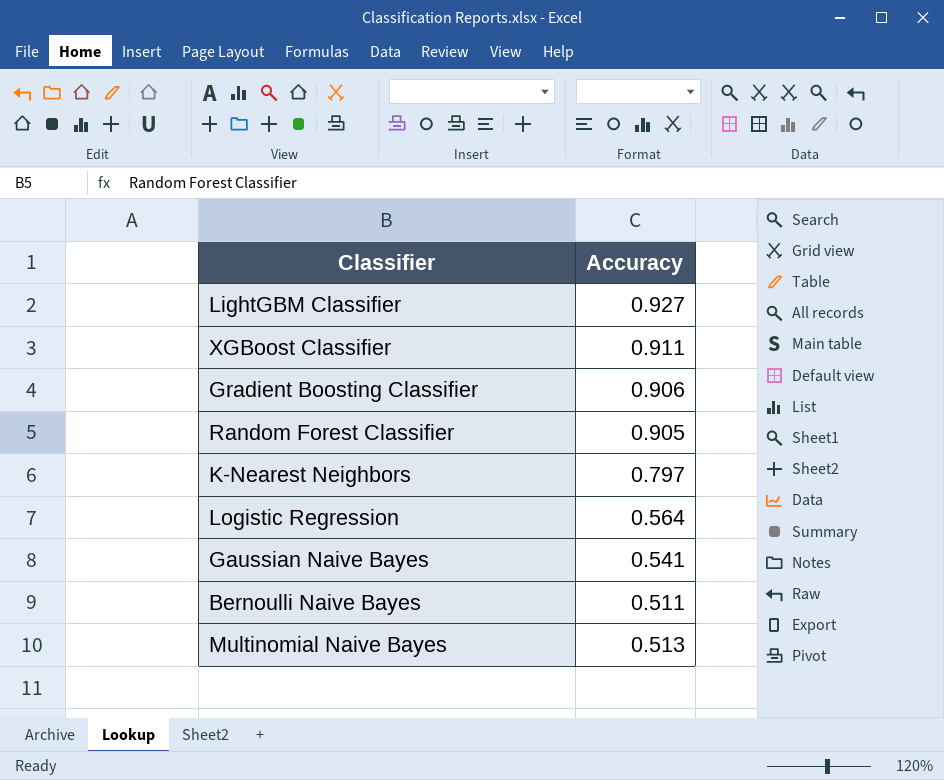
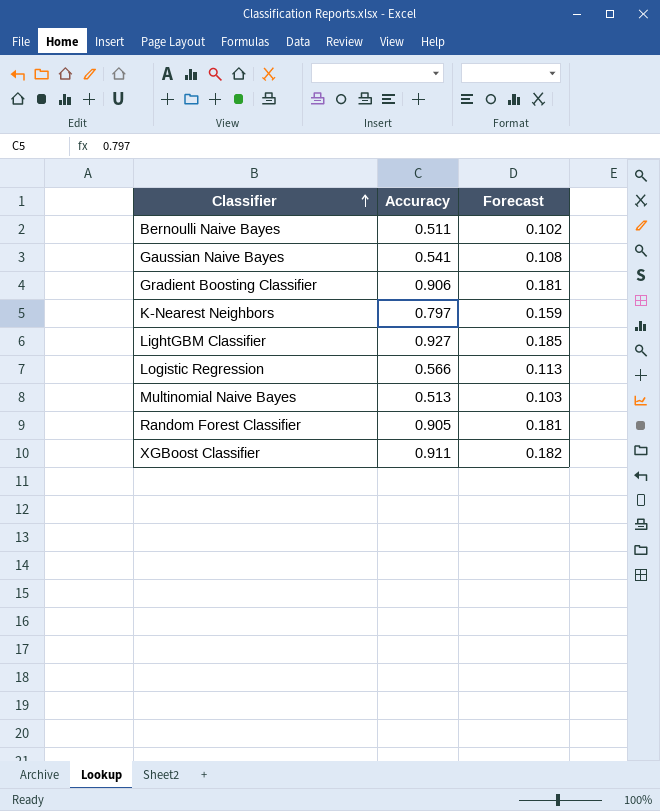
row order: none -> Classifier ascending
column Forecast | formula: none -> [Accuracy] * 0.2
Logistic Regression | Accuracy: 0.564 -> 0.566

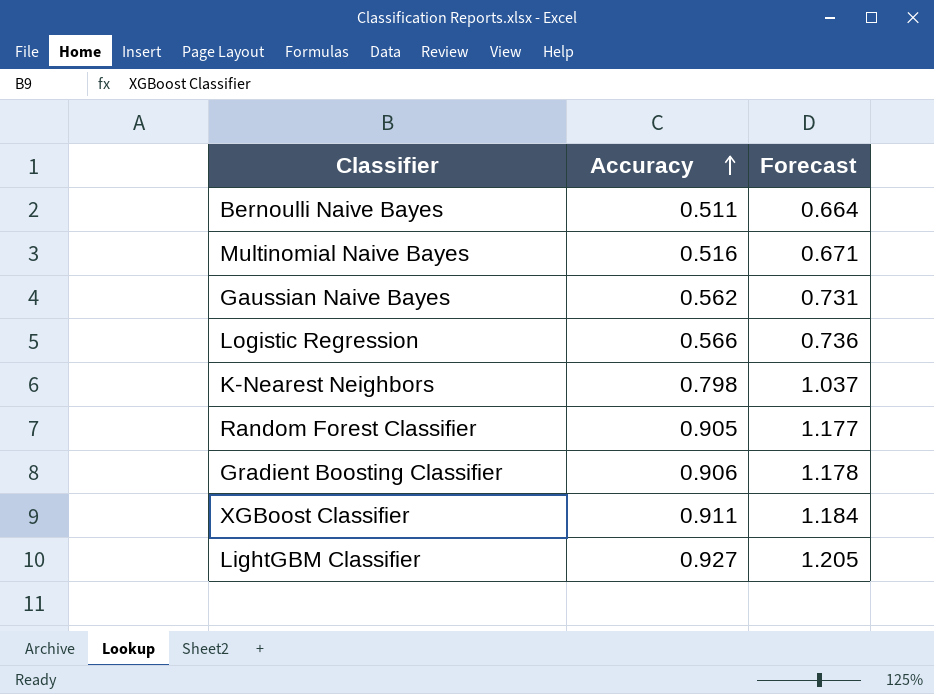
row order: Classifier ascending -> Accuracy ascending
column Forecast | formula: [Accuracy] * 0.2 -> [Accuracy] * 1.3
Multinomial Naive Bayes | Accuracy: 0.513 -> 0.516
Gaussian Naive Bayes | Accuracy: 0.541 -> 0.562
K-Nearest Neighbors | Accuracy: 0.797 -> 0.798

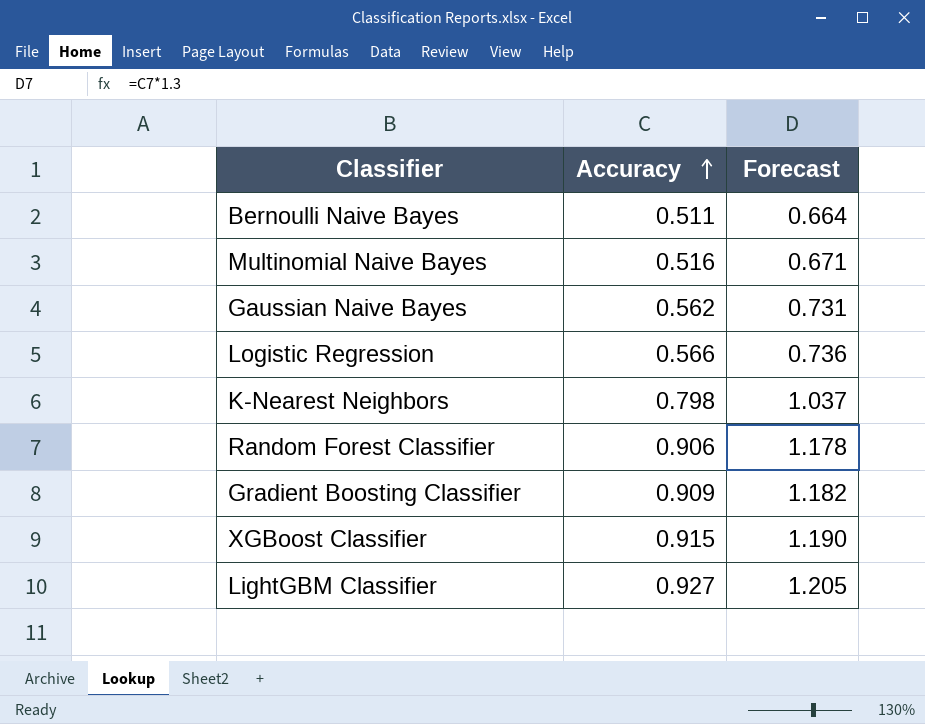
Random Forest Classifier | Accuracy: 0.905 -> 0.906
Random Forest Classifier | Forecast: 1.177 -> 1.178
Gradient Boosting Classifier | Accuracy: 0.906 -> 0.909
Gradient Boosting Classifier | Forecast: 1.178 -> 1.182
XGBoost Classifier | Accuracy: 0.911 -> 0.915
XGBoost Classifier | Forecast: 1.184 -> 1.190

